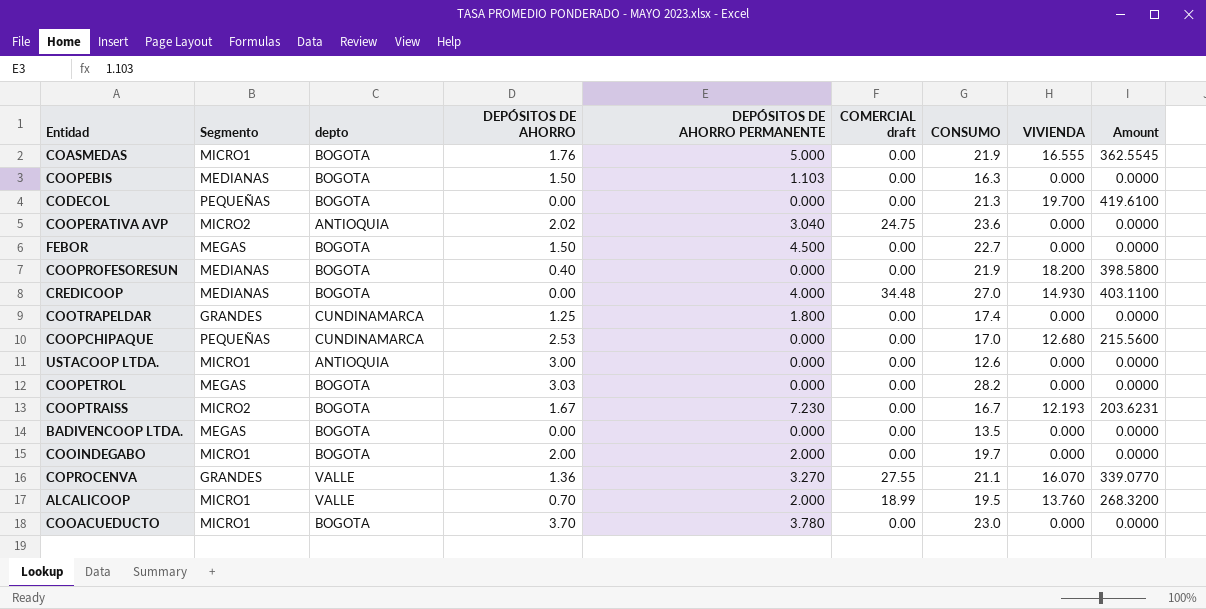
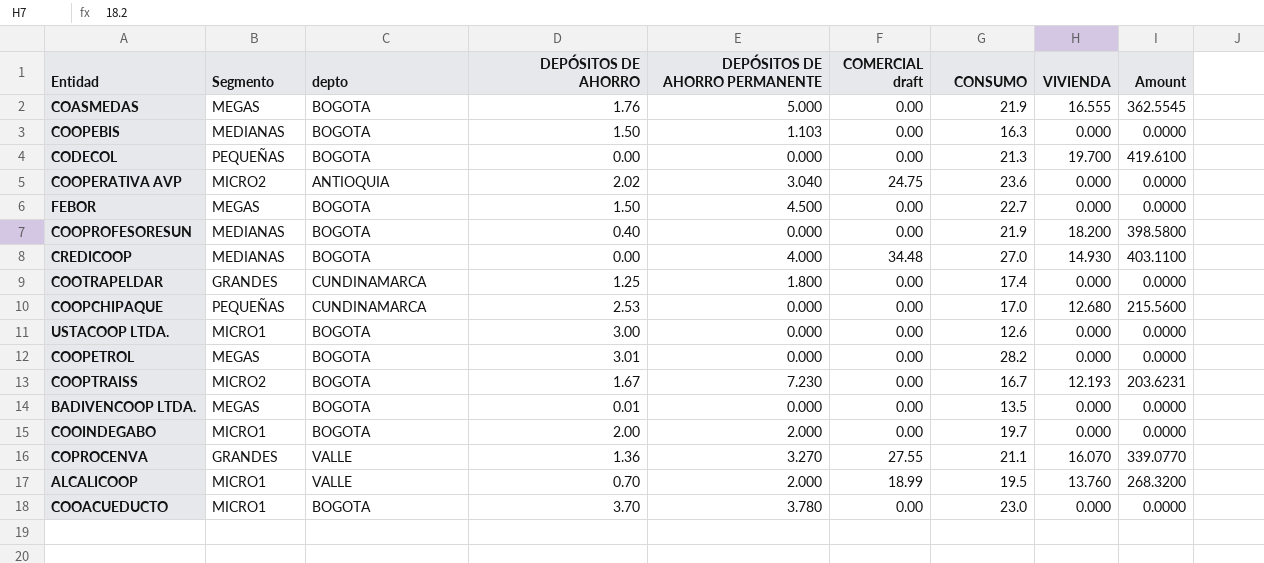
COASMEDAS | Segmento: MICRO1 -> MEGAS
USTACOOP LTDA. | depto: ANTIOQUIA -> BOGOTA
COOPETROL | DEPÓSITOS DE AHORRO: 3.03 -> 3.01
BADIVENCOOP LTDA. | DEPÓSITOS DE AHORRO: 0.00 -> 0.01

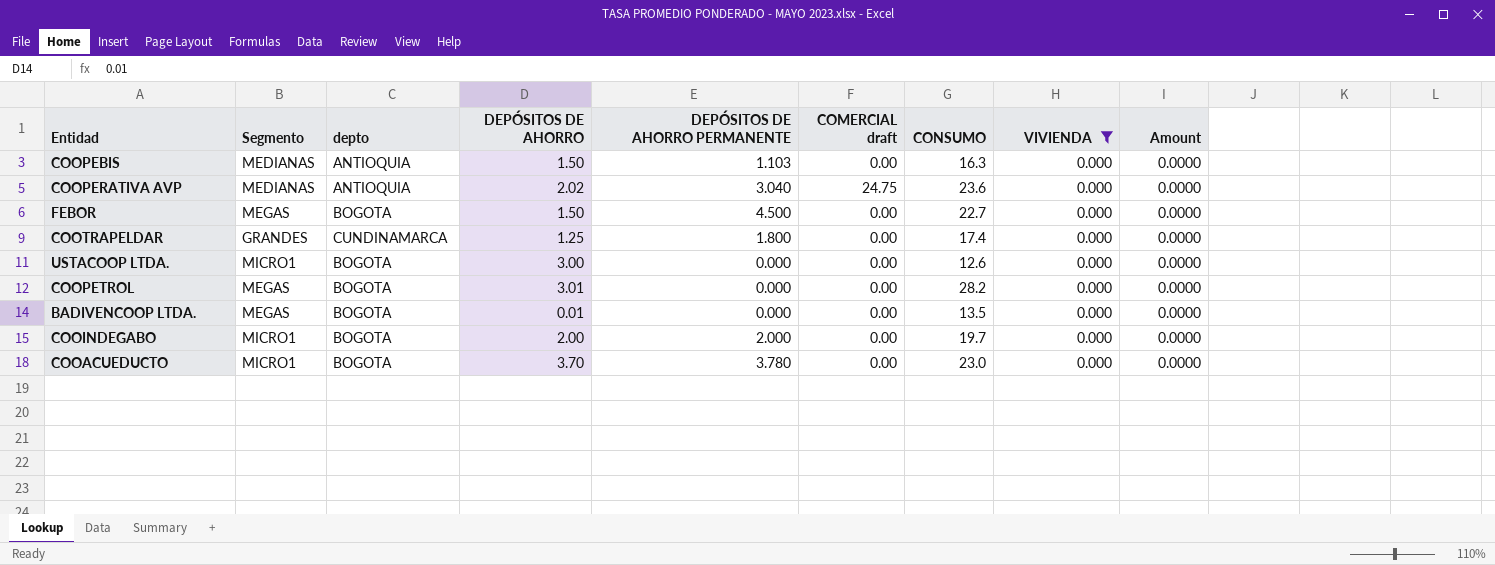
filter: none -> VIVIENDA = 0.000
COOPEBIS | depto: BOGOTA -> ANTIOQUIA
COOPERATIVA AVP | Segmento: MICRO2 -> MEDIANAS

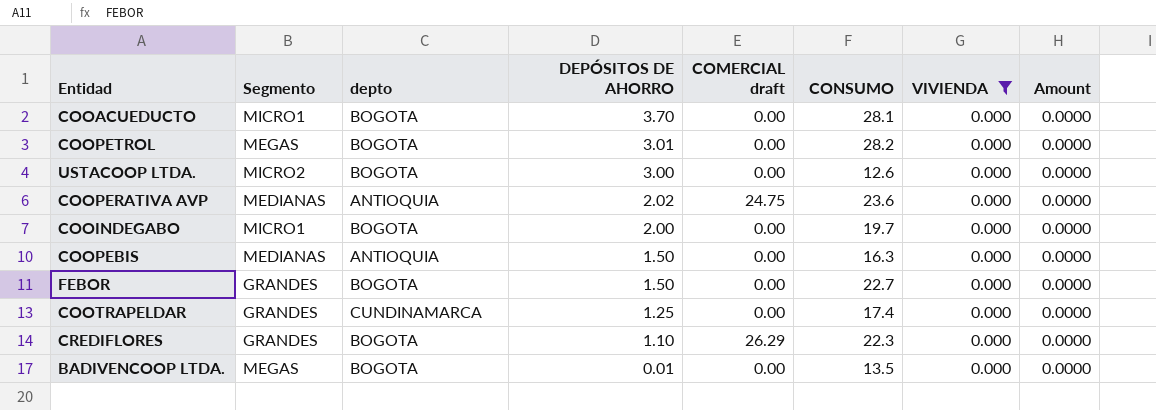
row order: none -> DEPÓSITOS DE AHORRO descending
column DEPÓSITOS DE AHORRO PERMANENTE | position: 5 -> none
COOACUEDUCTO | CONSUMO: 23.0 -> 28.1
USTACOOP LTDA. | Segmento: MICRO1 -> MICRO2
FEBOR | Segmento: MEGAS -> GRANDES
row CREDIFLORES: none -> GRANDES | BOGOTA | 1.10 | 26.29 | 22.3 | 0.000 | 0.0000

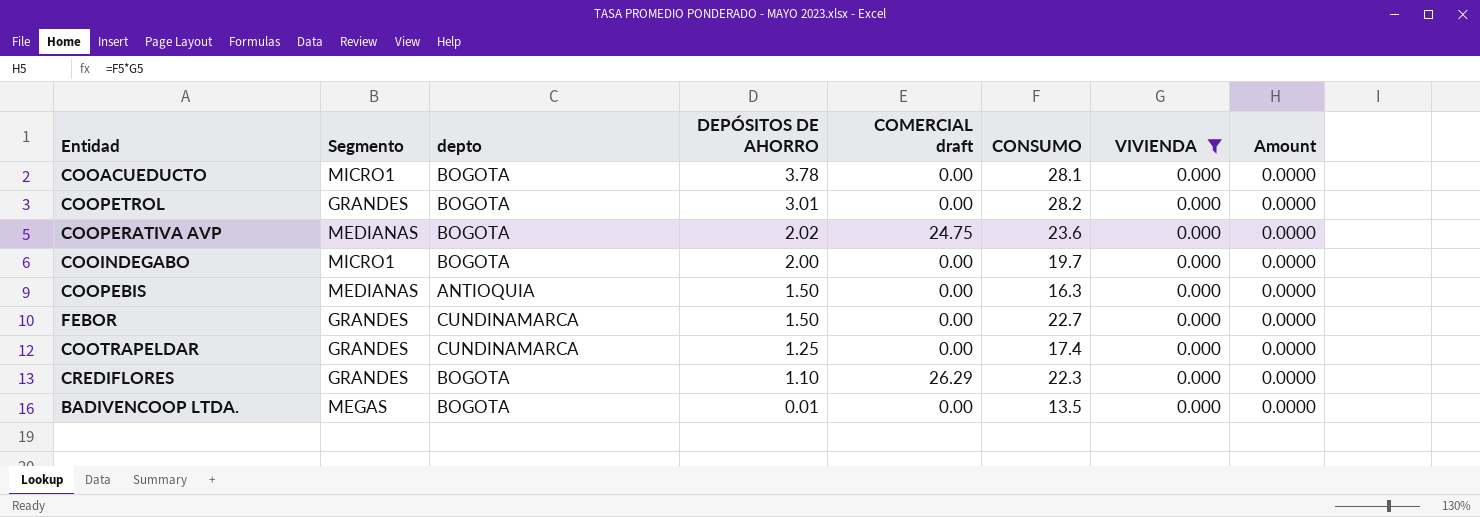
row USTACOOP LTDA.: MICRO2 | BOGOTA | 3.00 | 0.00 | 12.6 | 0.000 | 0.0000 -> none
COOACUEDUCTO | DEPÓSITOS DE AHORRO: 3.70 -> 3.78
COOPETROL | Segmento: MEGAS -> GRANDES
COOPERATIVA AVP | depto: ANTIOQUIA -> BOGOTA
FEBOR | depto: BOGOTA -> CUNDINAMARCA

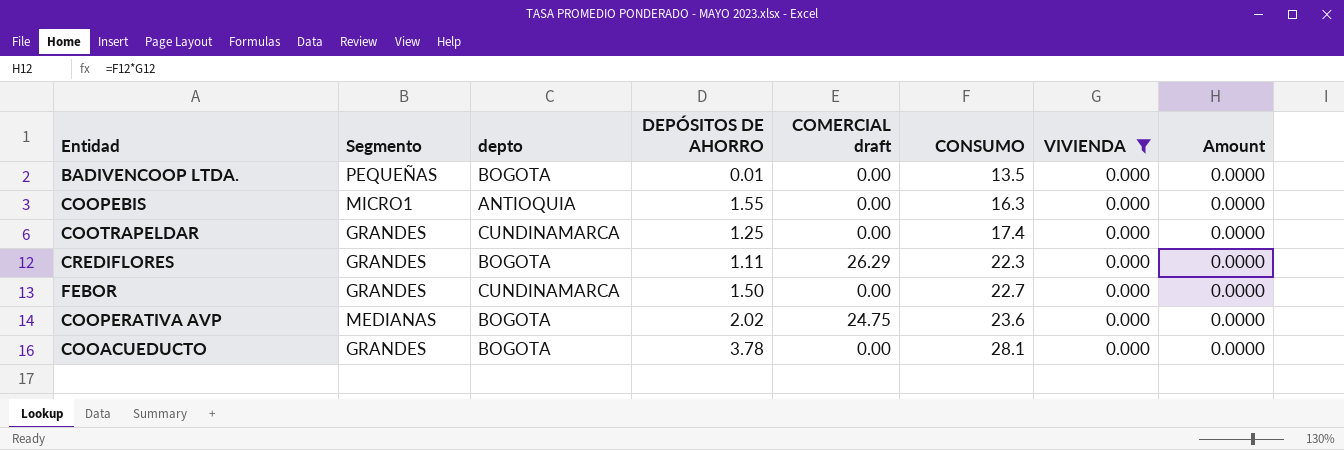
row order: DEPÓSITOS DE AHORRO descending -> CONSUMO ascending
row COOPETROL: GRANDES | BOGOTA | 3.01 | 0.00 | 28.2 | 0.000 | 0.0000 -> none
row COOINDEGABO: MICRO1 | BOGOTA | 2.00 | 0.00 | 19.7 | 0.000 | 0.0000 -> none
BADIVENCOOP LTDA. | Segmento: MEGAS -> PEQUEÑAS
COOPEBIS | Segmento: MEDIANAS -> MICRO1
COOPEBIS | DEPÓSITOS DE AHORRO: 1.50 -> 1.55
CREDIFLORES | DEPÓSITOS DE AHORRO: 1.10 -> 1.11
COOACUEDUCTO | Segmento: MICRO1 -> GRANDES

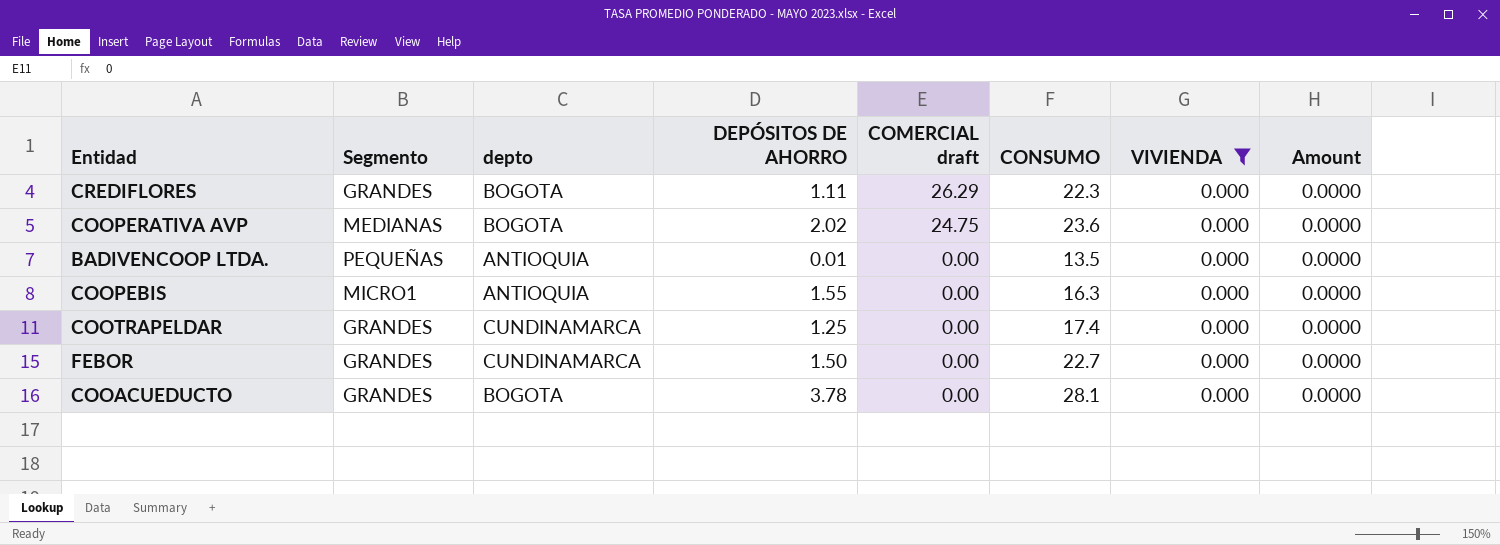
row order: CONSUMO ascending -> COMERCIAL draft descending
BADIVENCOOP LTDA. | depto: BOGOTA -> ANTIOQUIA

